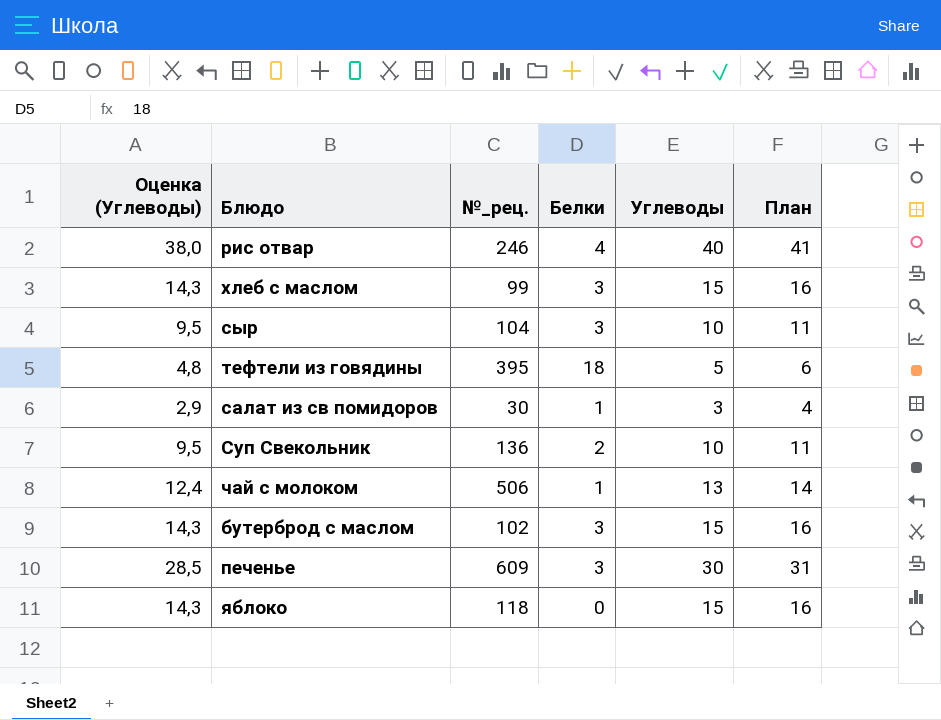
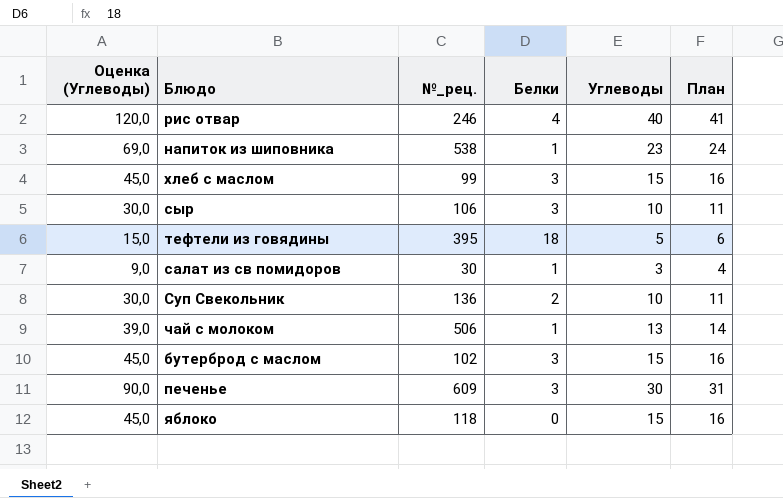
column Оценка (Углеводы) | formula: [Углеводы] * 0,95 -> [Углеводы] * 3
row напиток из шиповника: none -> 69,0 | 538 | 1 | 23 | 24
сыр | №_рец.: 104 -> 106

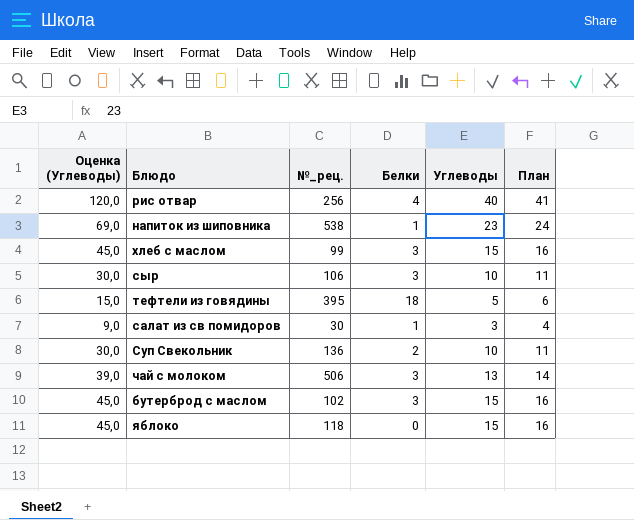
row печенье: 90,0 | 609 | 3 | 30 | 31 -> none
рис отвар | №_рец.: 246 -> 256
чай с молоком | Белки: 1 -> 3

